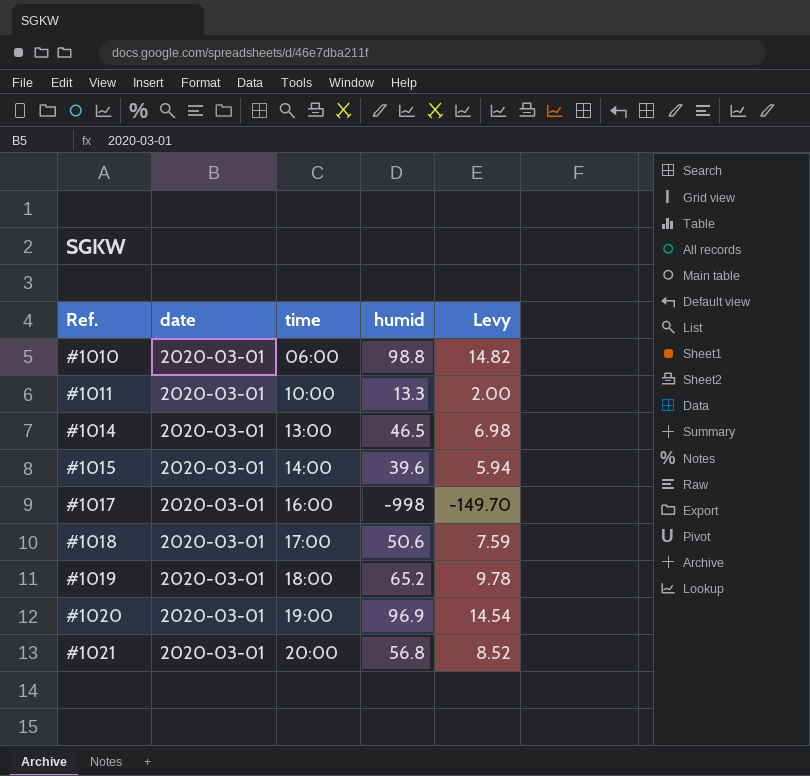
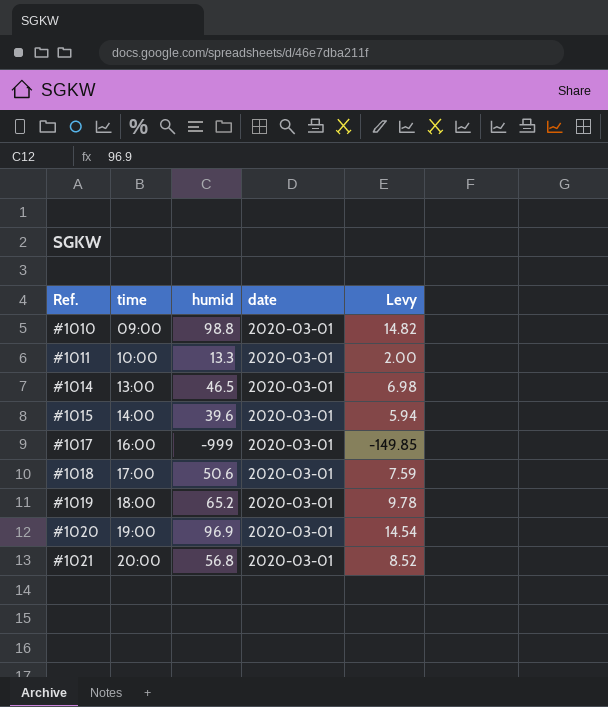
column date | position: 2 -> 4
#1010 | time: 06:00 -> 09:00
#1017 | humid: -998 -> -999
#1017 | Levy: -149.70 -> -149.85

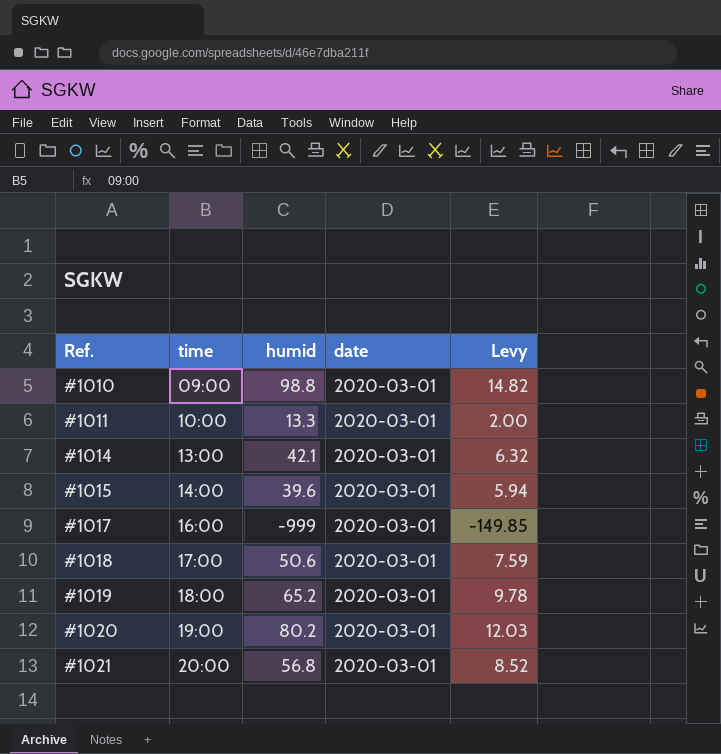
#1014 | humid: 46.5 -> 42.1
#1014 | Levy: 6.98 -> 6.32
#1020 | humid: 96.9 -> 80.2
#1020 | Levy: 14.54 -> 12.03

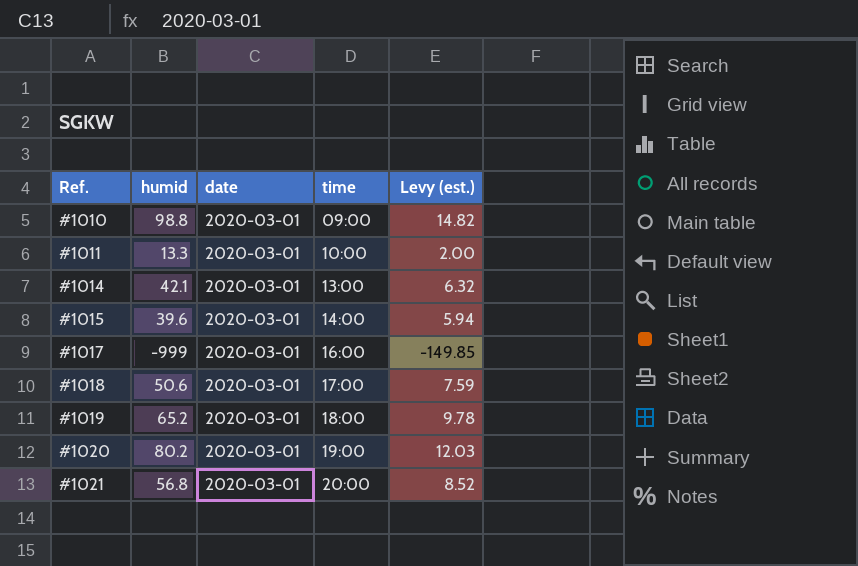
column time | position: 2 -> 4
column name: Levy -> Levy (est.)

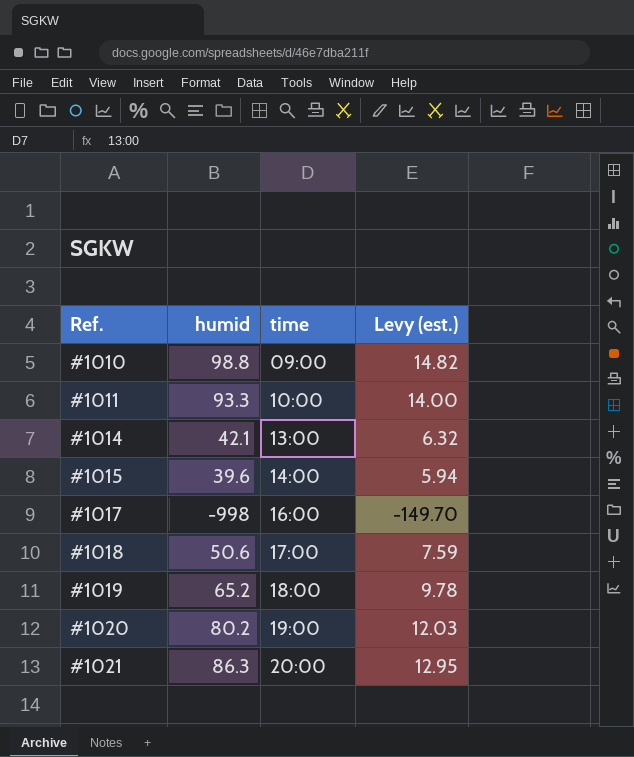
column date | position: 3 -> none
#1011 | humid: 13.3 -> 93.3
#1011 | Levy (est.): 2.00 -> 14.00
#1017 | humid: -999 -> -998
#1017 | Levy (est.): -149.85 -> -149.70
#1021 | humid: 56.8 -> 86.3
#1021 | Levy (est.): 8.52 -> 12.95

